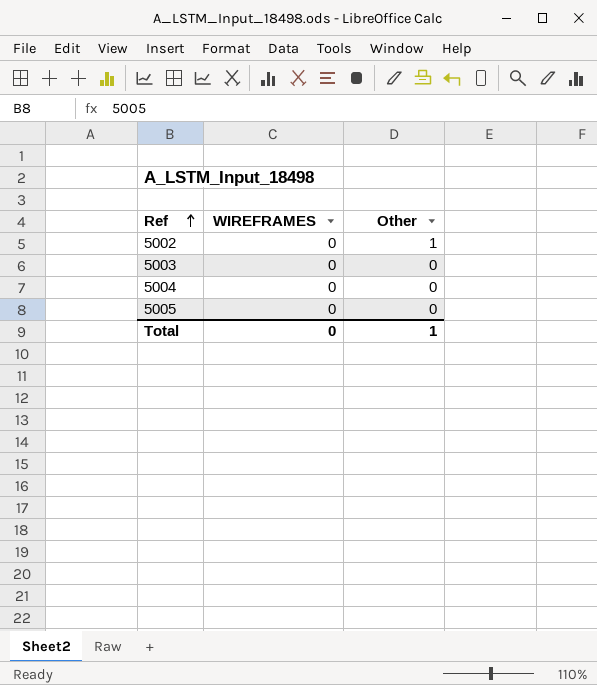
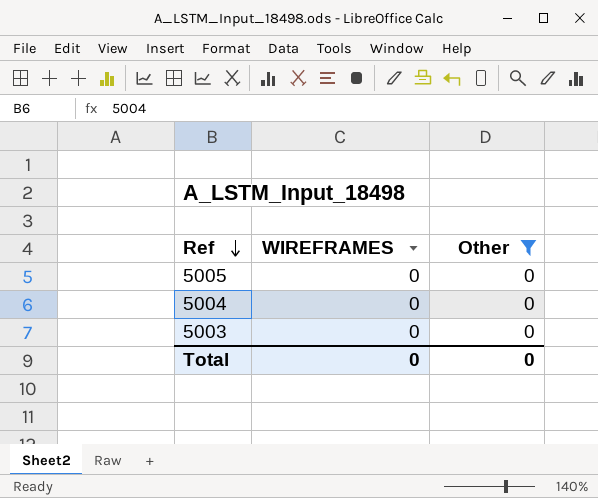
filter: none -> Other = 0
row order: Ref ascending -> Ref descending
Total | Other: 1 -> 0

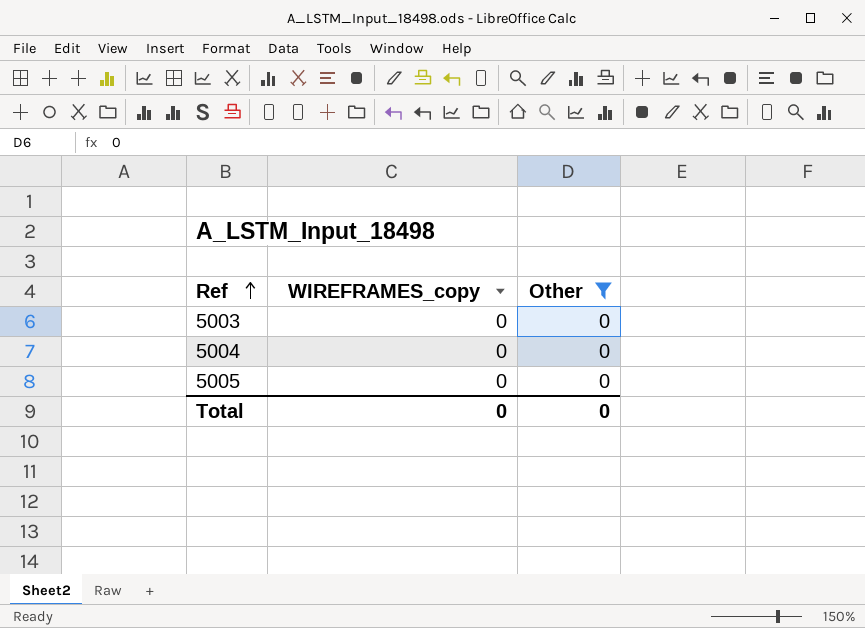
row order: Ref descending -> Ref ascending
column name: WIREFRAMES -> WIREFRAMES_copy

